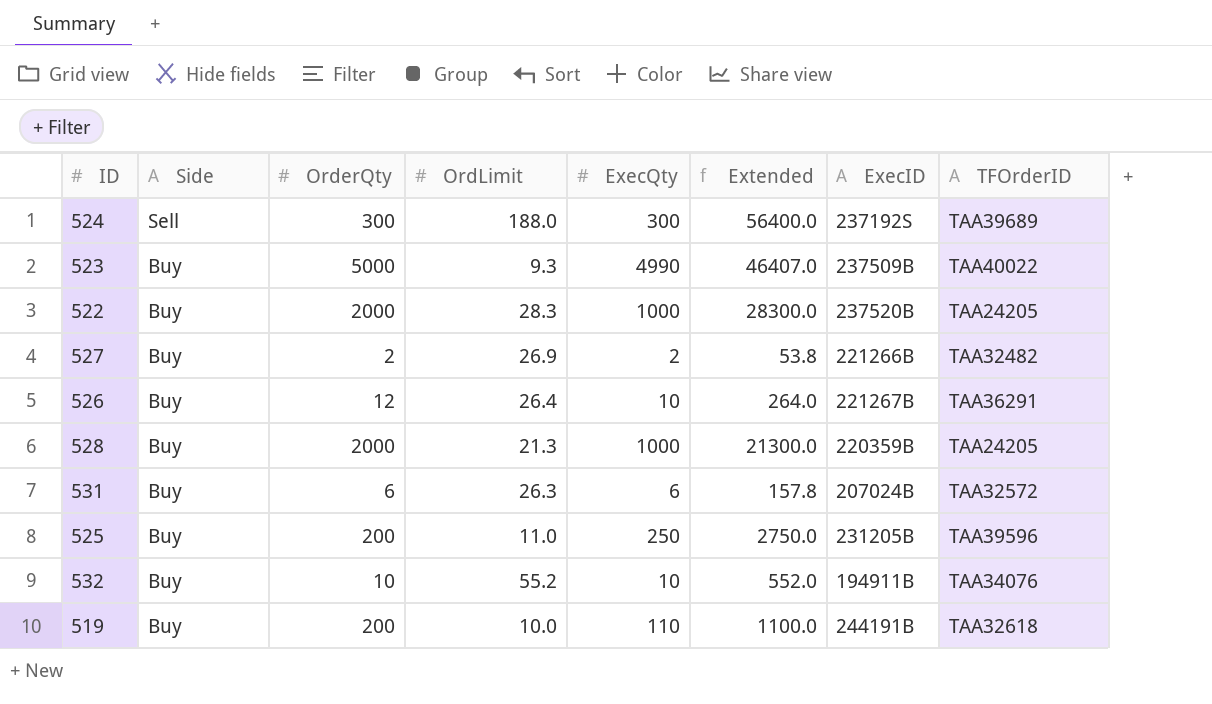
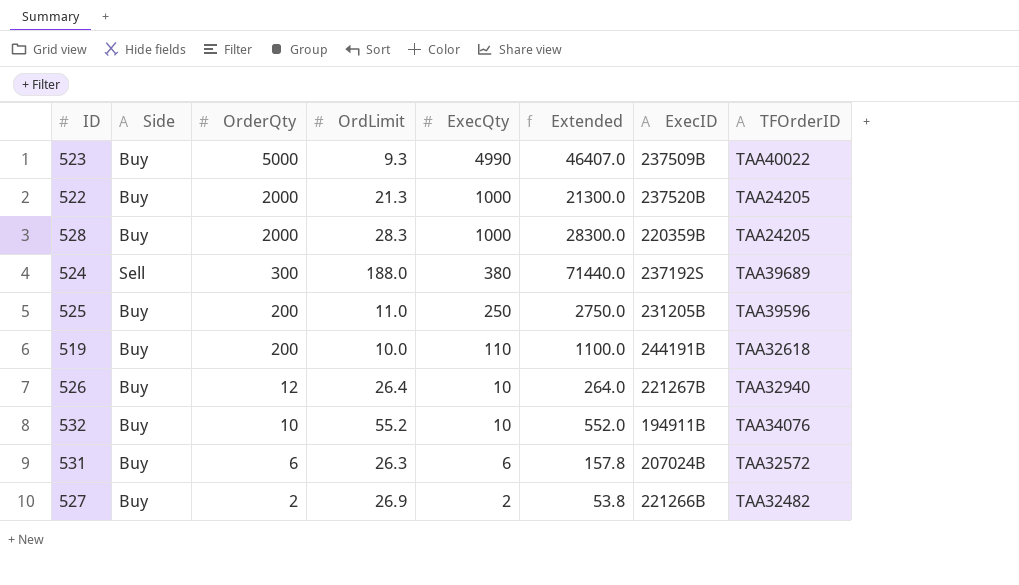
row order: Side descending -> OrderQty descending
522 | OrdLimit: 28.3 -> 21.3
522 | Extended: 28300.0 -> 21300.0
528 | OrdLimit: 21.3 -> 28.3
528 | Extended: 21300.0 -> 28300.0
524 | ExecQty: 300 -> 380
524 | Extended: 56400.0 -> 71440.0
526 | TFOrderID: TAA36291 -> TAA32940

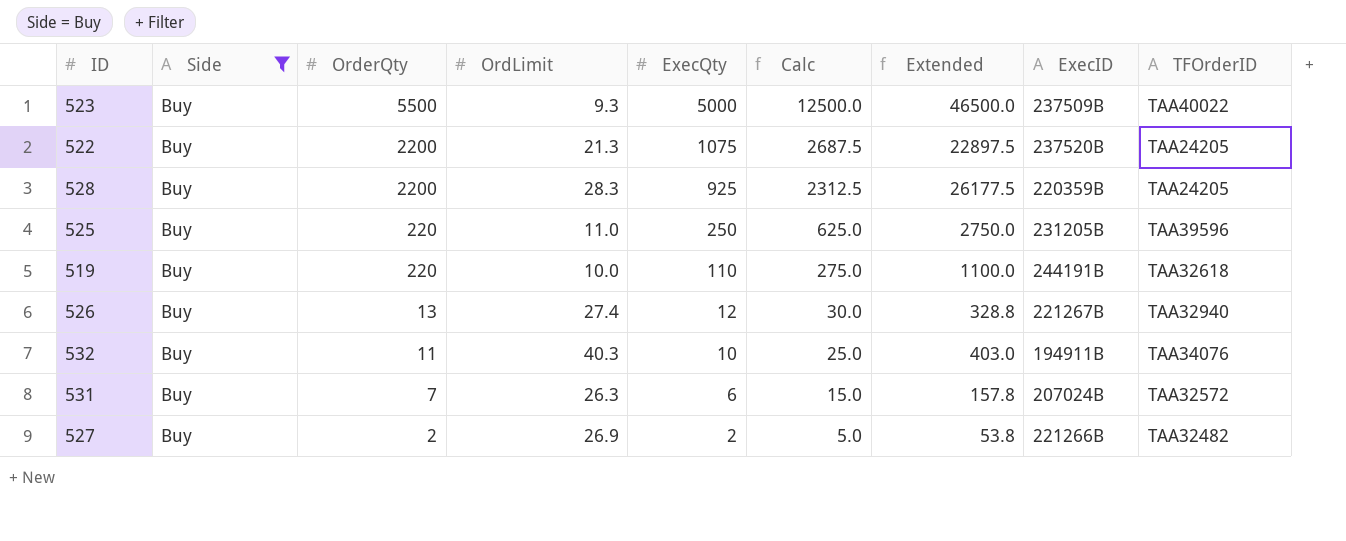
filter: none -> Side = Buy
column Calc | formula: none -> [ExecQty] * 2.5
523 | OrderQty: 5000 -> 5500
523 | ExecQty: 4990 -> 5000
523 | Extended: 46407.0 -> 46500.0
522 | OrderQty: 2000 -> 2200
522 | ExecQty: 1000 -> 1075
522 | Extended: 21300.0 -> 22897.5
528 | OrderQty: 2000 -> 2200
528 | ExecQty: 1000 -> 925
528 | Extended: 28300.0 -> 26177.5
525 | OrderQty: 200 -> 220
519 | OrderQty: 200 -> 220
526 | OrderQty: 12 -> 13
526 | OrdLimit: 26.4 -> 27.4
526 | ExecQty: 10 -> 12
526 | Extended: 264.0 -> 328.8
532 | OrderQty: 10 -> 11
532 | OrdLimit: 55.2 -> 40.3
532 | Extended: 552.0 -> 403.0
531 | OrderQty: 6 -> 7

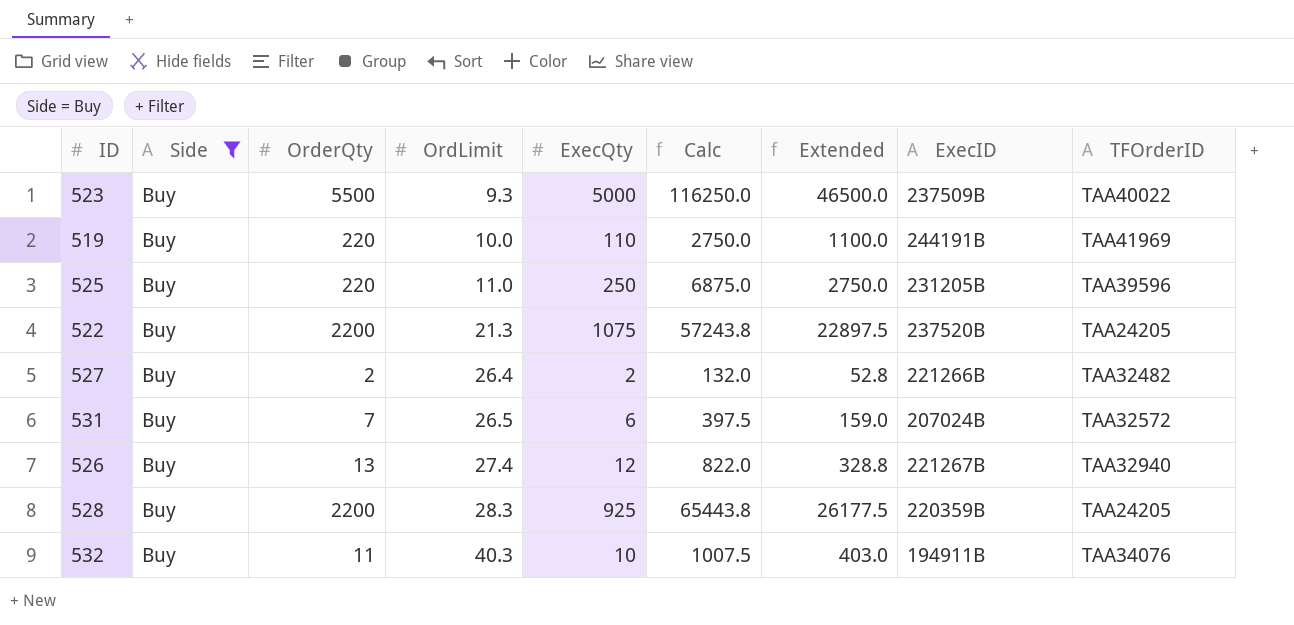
row order: OrderQty descending -> OrdLimit ascending
column Calc | formula: [ExecQty] * 2.5 -> [Extended] * 2.5
519 | TFOrderID: TAA32618 -> TAA41969
527 | OrdLimit: 26.9 -> 26.4
527 | Extended: 53.8 -> 52.8
531 | OrdLimit: 26.3 -> 26.5
531 | Extended: 157.8 -> 159.0

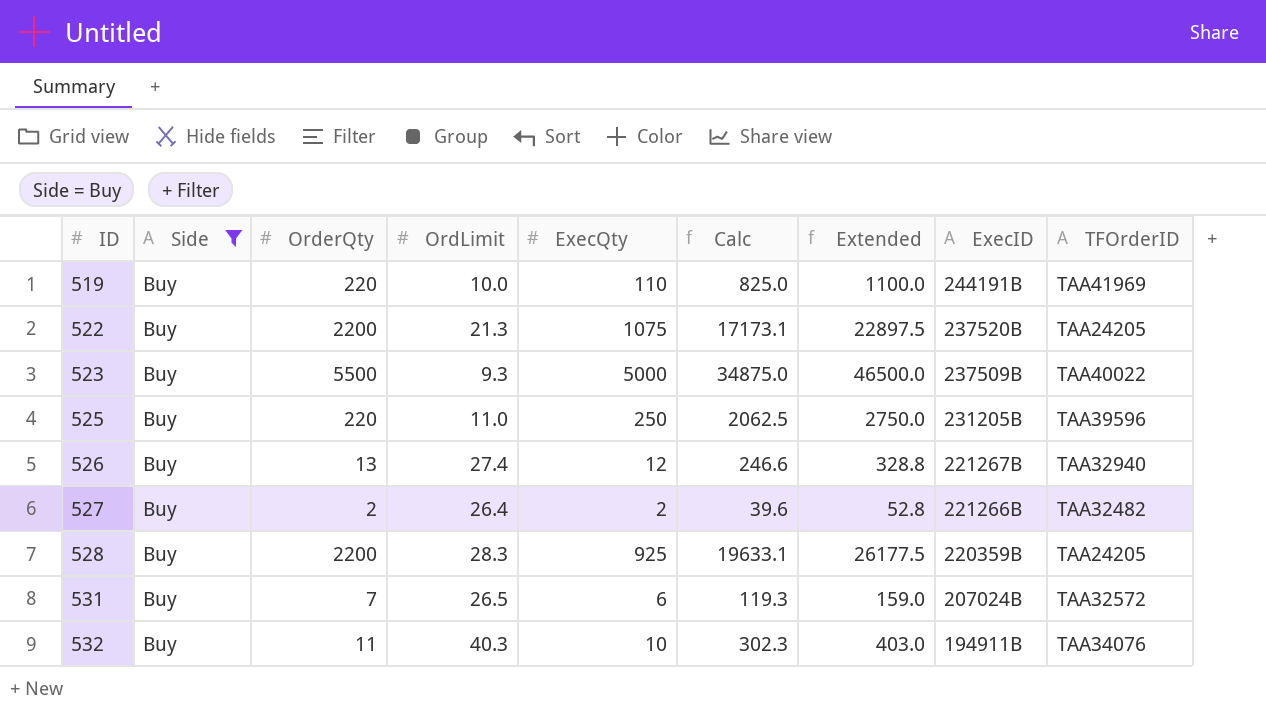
row order: OrdLimit ascending -> ID ascending
column Calc | formula: [Extended] * 2.5 -> [Extended] * 0.75

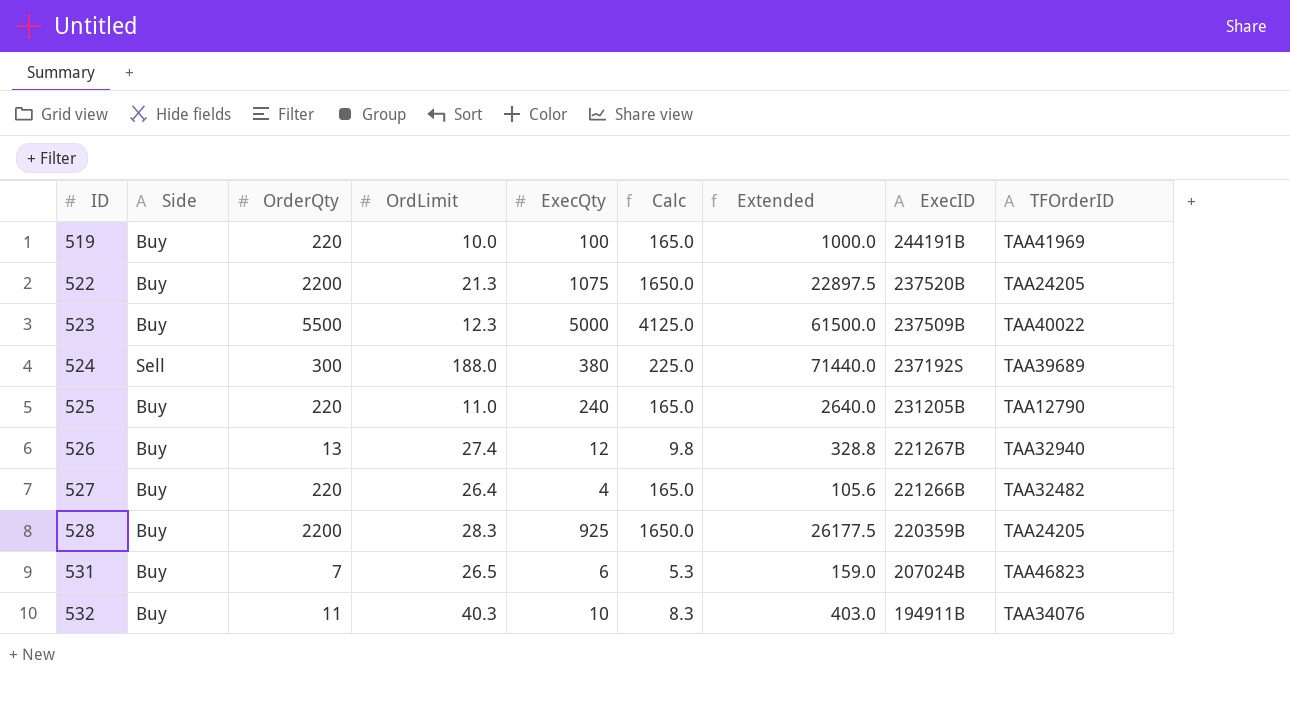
filter: Side = Buy -> none
column Calc | formula: [Extended] * 0.75 -> [OrderQty] * 0.75
519 | ExecQty: 110 -> 100
519 | Extended: 1100.0 -> 1000.0
523 | OrdLimit: 9.3 -> 12.3
523 | Extended: 46500.0 -> 61500.0
525 | ExecQty: 250 -> 240
525 | Extended: 2750.0 -> 2640.0
525 | TFOrderID: TAA39596 -> TAA12790
527 | OrderQty: 2 -> 220
527 | ExecQty: 2 -> 4
527 | Extended: 52.8 -> 105.6
531 | TFOrderID: TAA32572 -> TAA46823

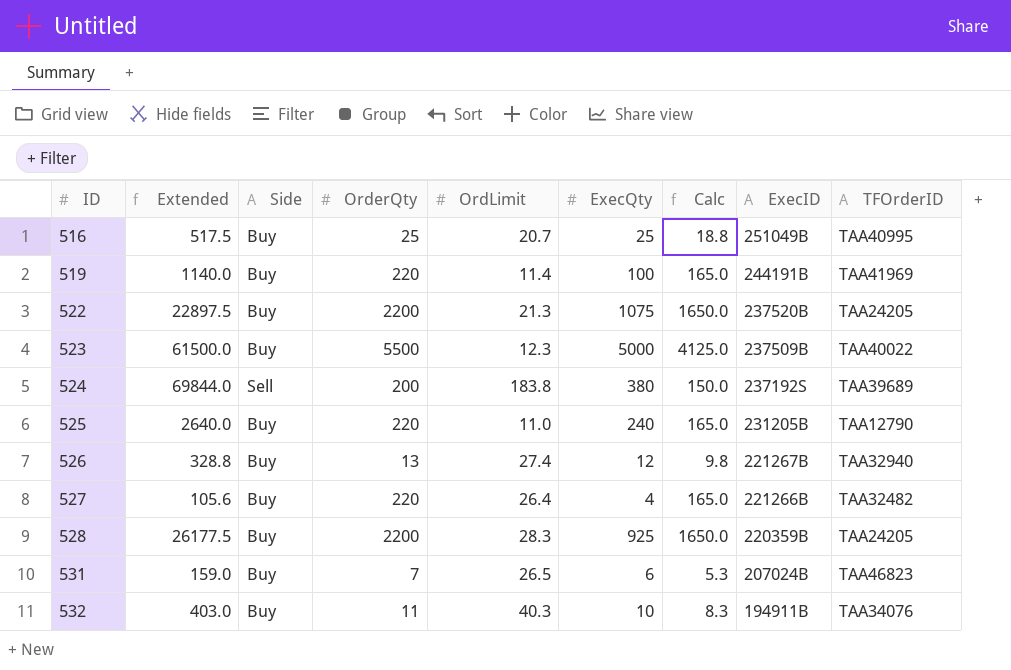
column Extended | position: 7 -> 2
row 516: none -> 517.5 | Buy | 25 | 20.7 | 25 | 18.8 | 251049B | TAA40995
519 | Extended: 1000.0 -> 1140.0
519 | OrdLimit: 10.0 -> 11.4
524 | Extended: 71440.0 -> 69844.0
524 | OrderQty: 300 -> 200
524 | OrdLimit: 188.0 -> 183.8
524 | Calc: 225.0 -> 150.0

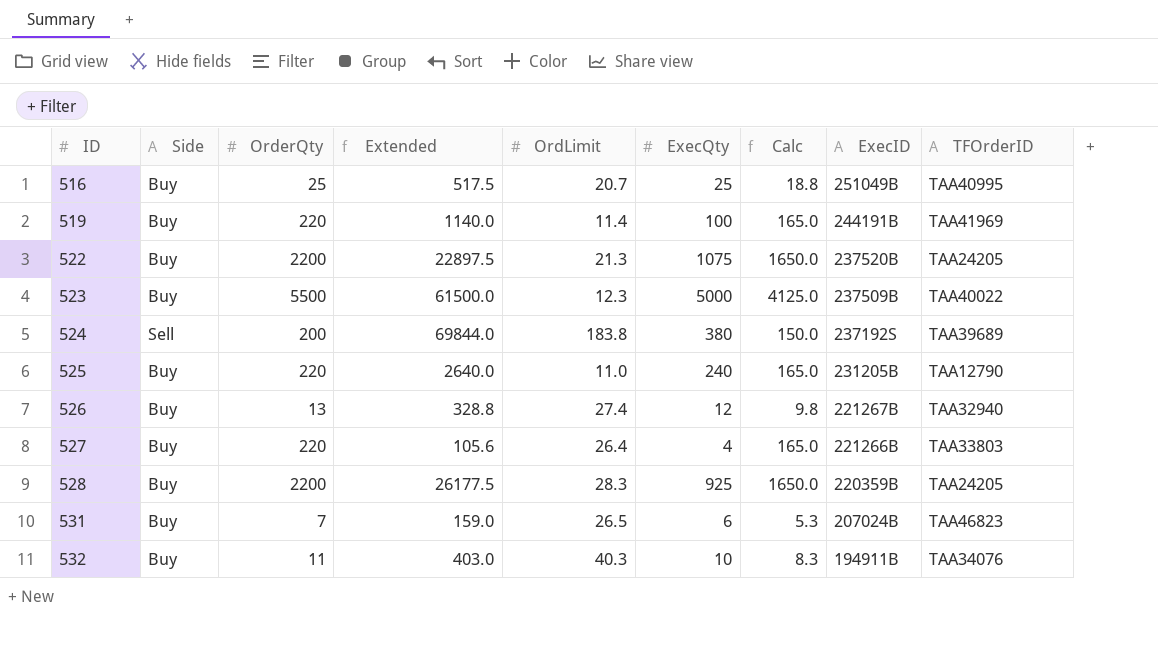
column Extended | position: 2 -> 4
527 | TFOrderID: TAA32482 -> TAA33803

